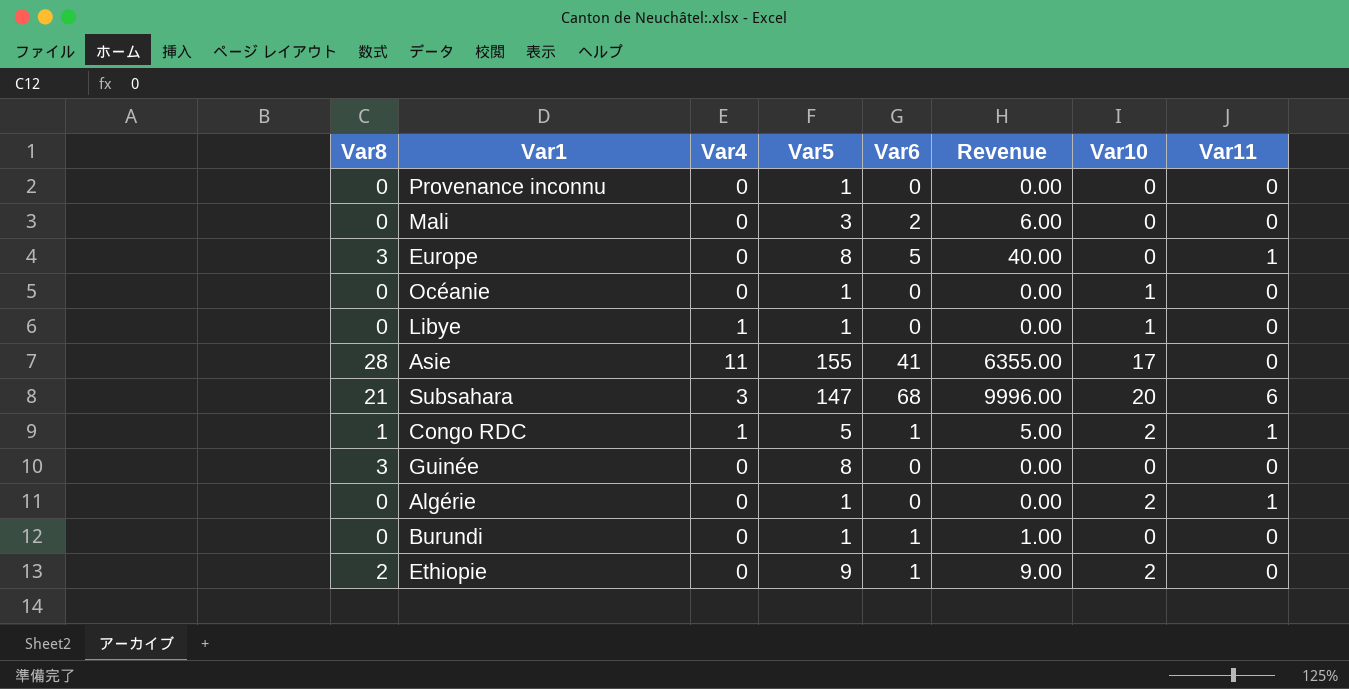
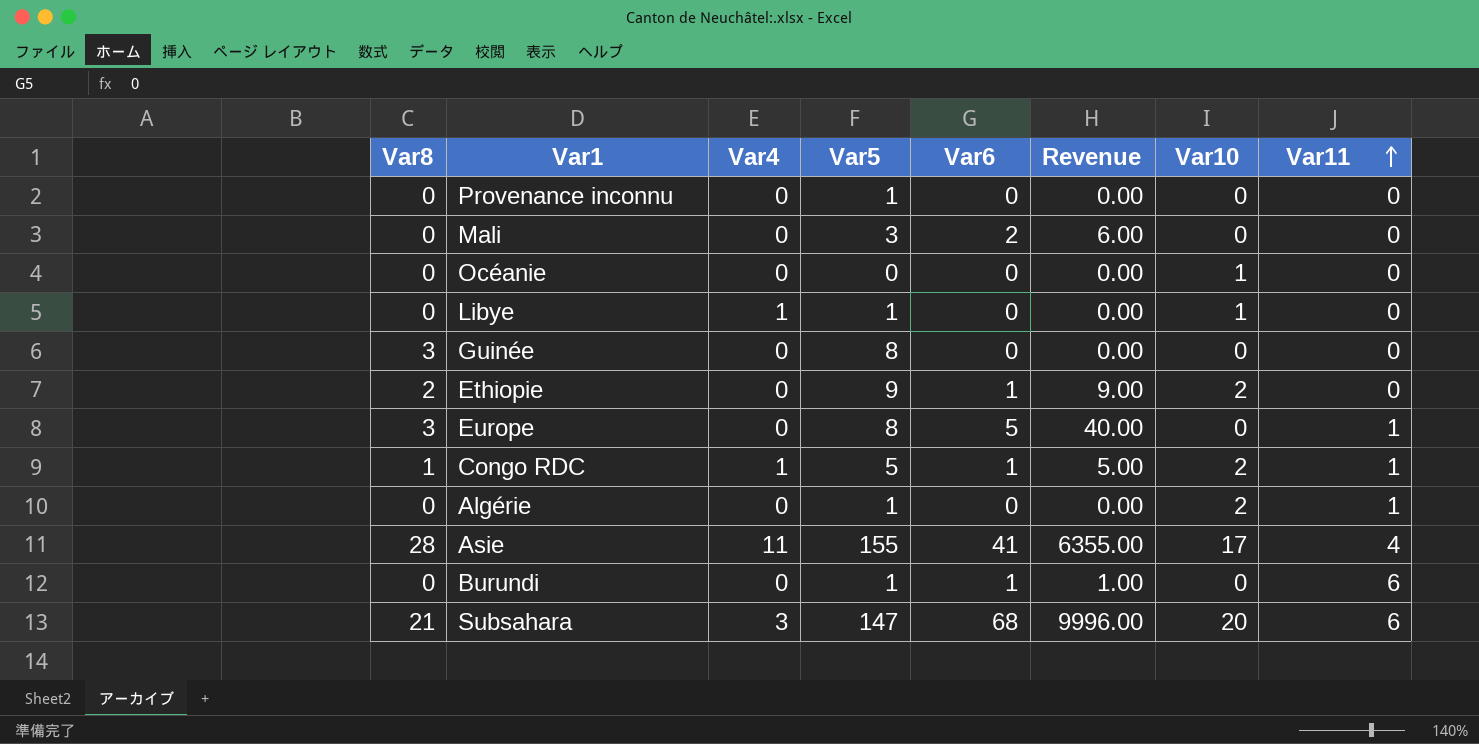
row order: none -> Var11 ascending
Océanie | Var5: 1 -> 0
Asie | Var11: 0 -> 4
Burundi | Var11: 0 -> 6

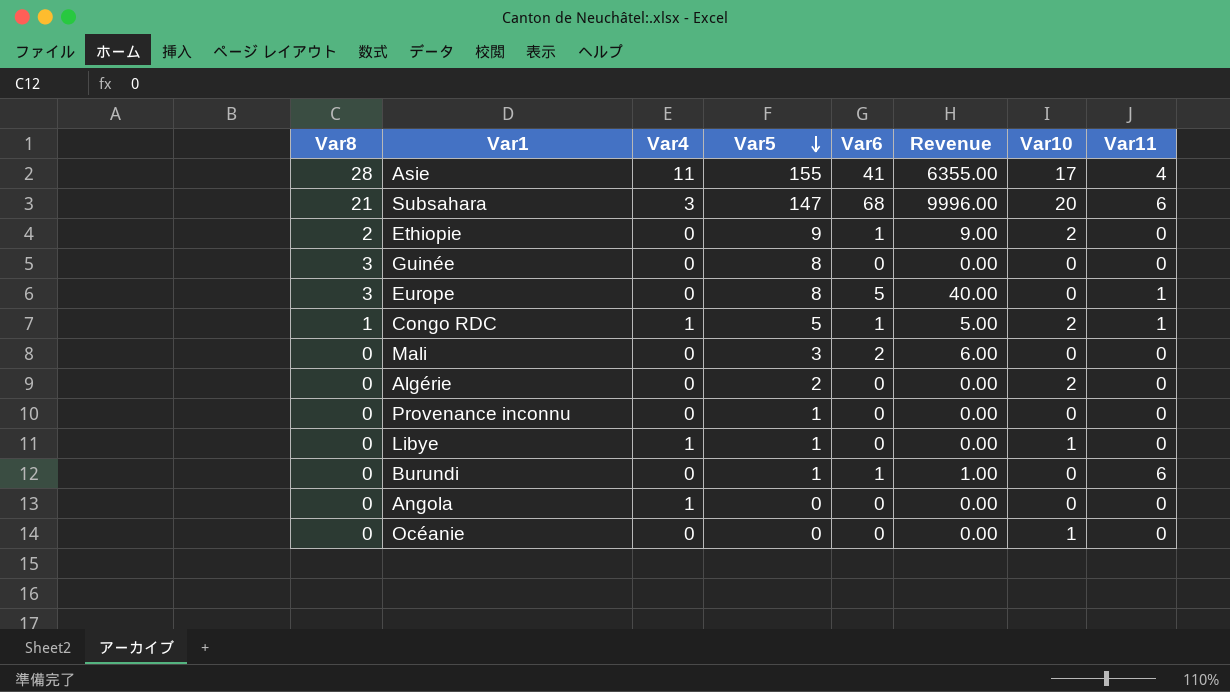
row order: Var11 ascending -> Var5 descending
Algérie | Var5: 1 -> 2
Algérie | Var11: 1 -> 0
row Angola: none -> 0 | 1 | 0 | 0 | 0.00 | 0 | 0

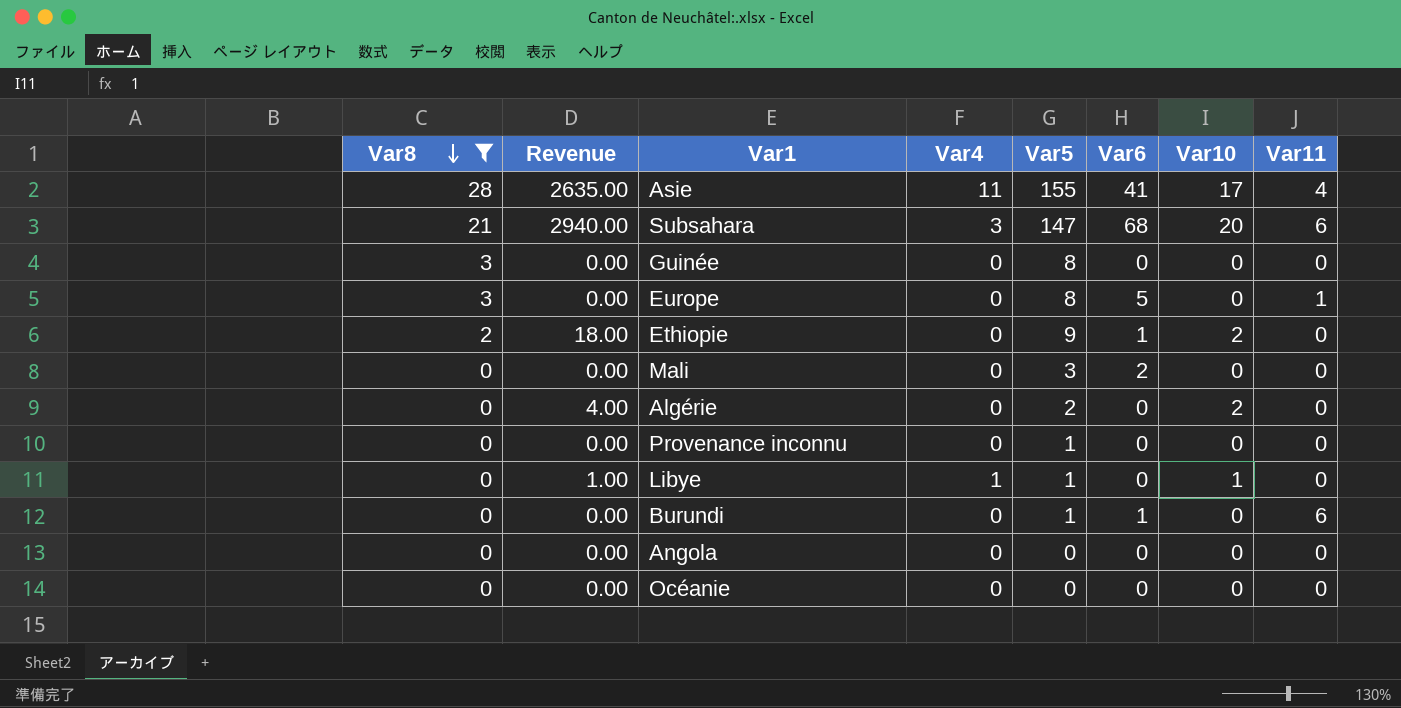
filter: none -> Var8 != 1
row order: Var5 descending -> Var8 descending
column Revenue | formula: [Var5] * [Var6] -> [Var5] * [Var10]
column Revenue | position: 6 -> 2
Angola | Var4: 1 -> 0
Océanie | Var10: 1 -> 0

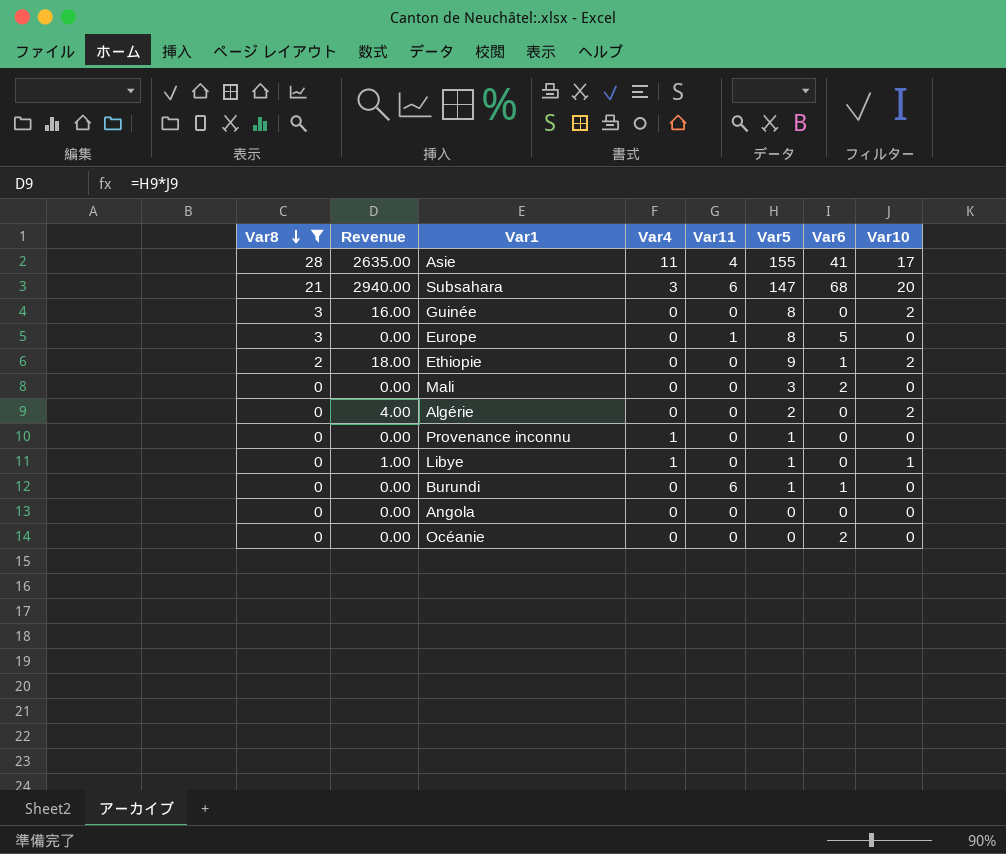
column Var11 | position: 8 -> 5
Guinée | Revenue: 0.00 -> 16.00
Guinée | Var10: 0 -> 2
Provenance inconnu | Var4: 0 -> 1
Océanie | Var6: 0 -> 2

